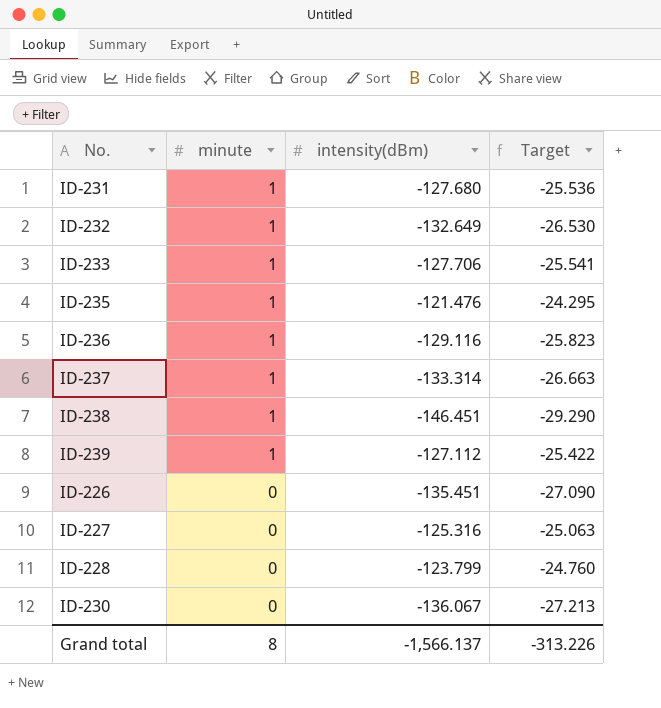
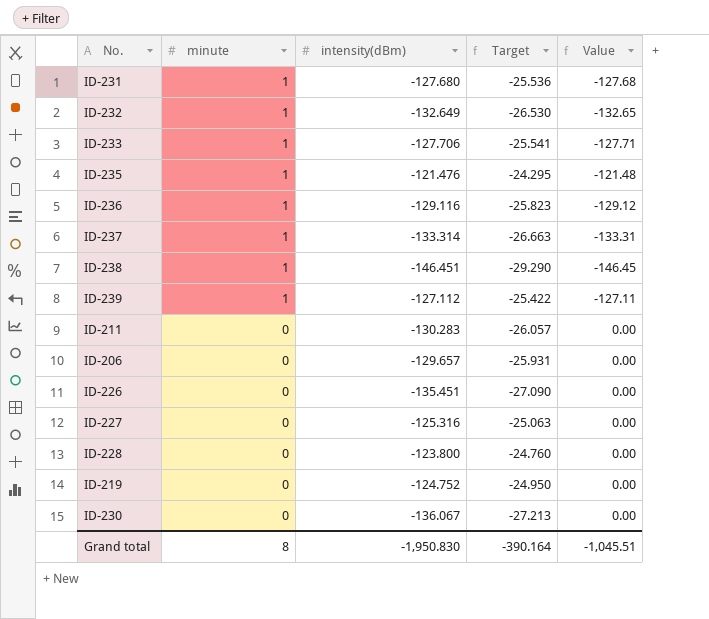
column Value | formula: none -> [minute] * [intensity(dBm)]
row ID-211: none -> 0 | -130.283 | -26.057 | 0.00
row ID-206: none -> 0 | -129.657 | -25.931 | 0.00
ID-228 | intensity(dBm): -123.799 -> -123.800
row ID-219: none -> 0 | -124.752 | -24.950 | 0.00
Grand total | intensity(dBm): -1,566.137 -> -1,950.830
Grand total | Target: -313.226 -> -390.164

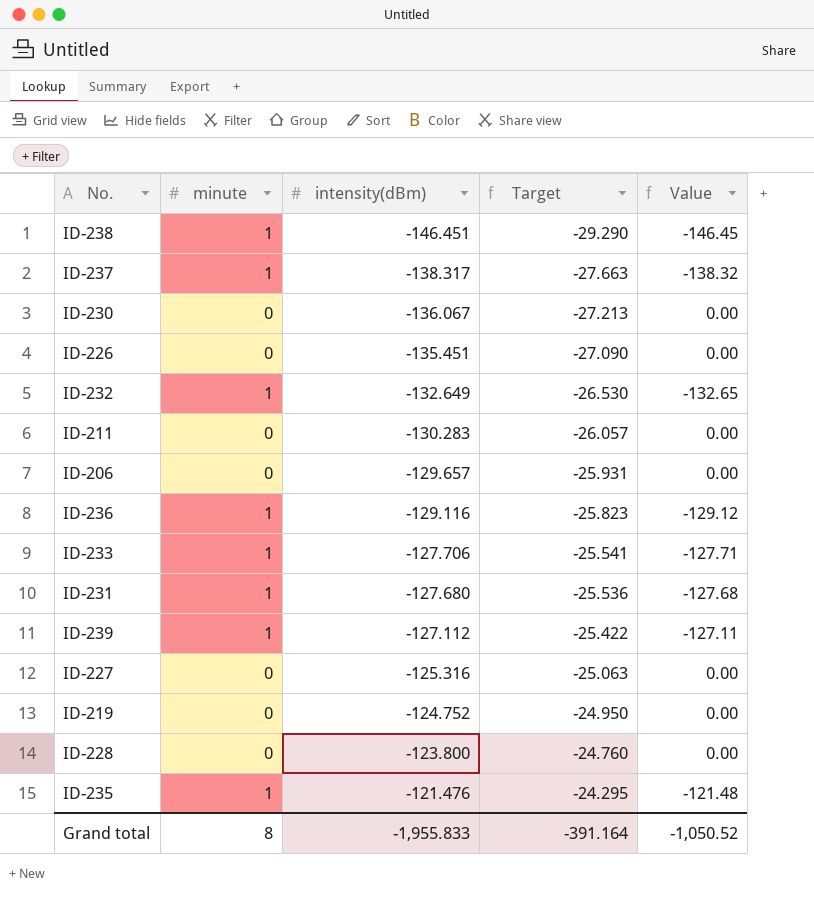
row order: minute descending -> intensity(dBm) ascending
ID-237 | intensity(dBm): -133.314 -> -138.317
ID-237 | Target: -26.663 -> -27.663
ID-237 | Value: -133.31 -> -138.32
Grand total | intensity(dBm): -1,950.830 -> -1,955.833
Grand total | Target: -390.164 -> -391.164
Grand total | Value: -1,045.51 -> -1,050.52

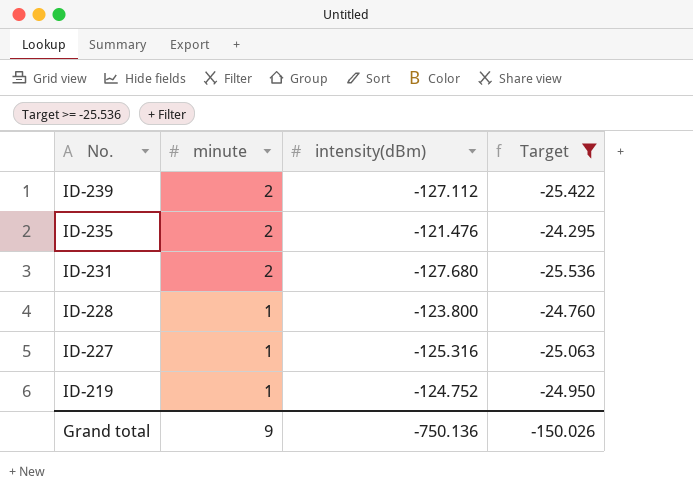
filter: none -> Target >= -25.536
row order: intensity(dBm) ascending -> No. descending
column Value | formula: [minute] * [intensity(dBm)] -> none
ID-239 | minute: 1 -> 2
ID-235 | minute: 1 -> 2
ID-231 | minute: 1 -> 2
ID-228 | minute: 0 -> 1
ID-227 | minute: 0 -> 1
ID-219 | minute: 0 -> 1
Grand total | minute: 8 -> 9
Grand total | intensity(dBm): -1,955.833 -> -750.136
Grand total | Target: -391.164 -> -150.026

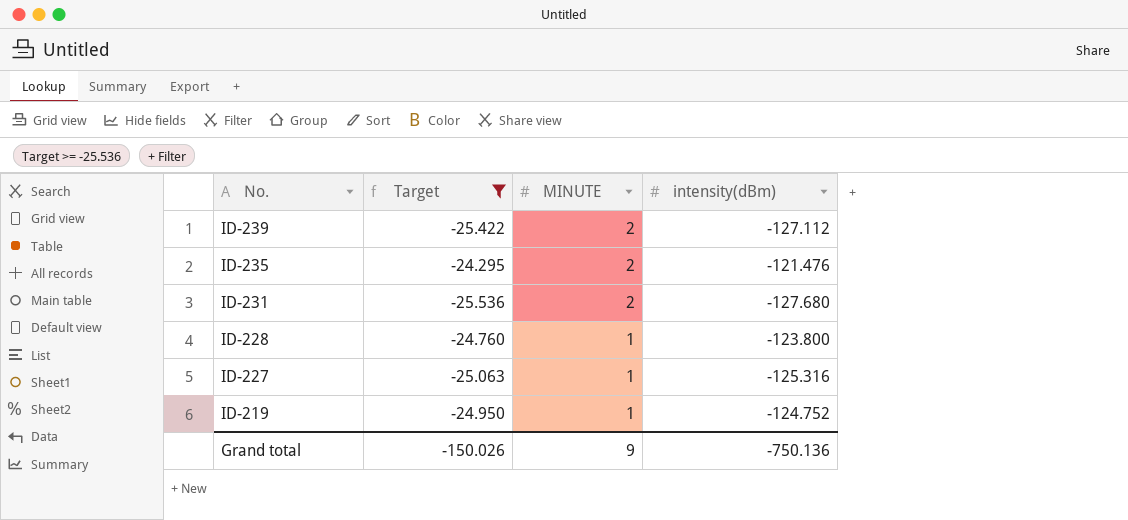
column Target | position: 4 -> 2
column name: minute -> MINUTE

